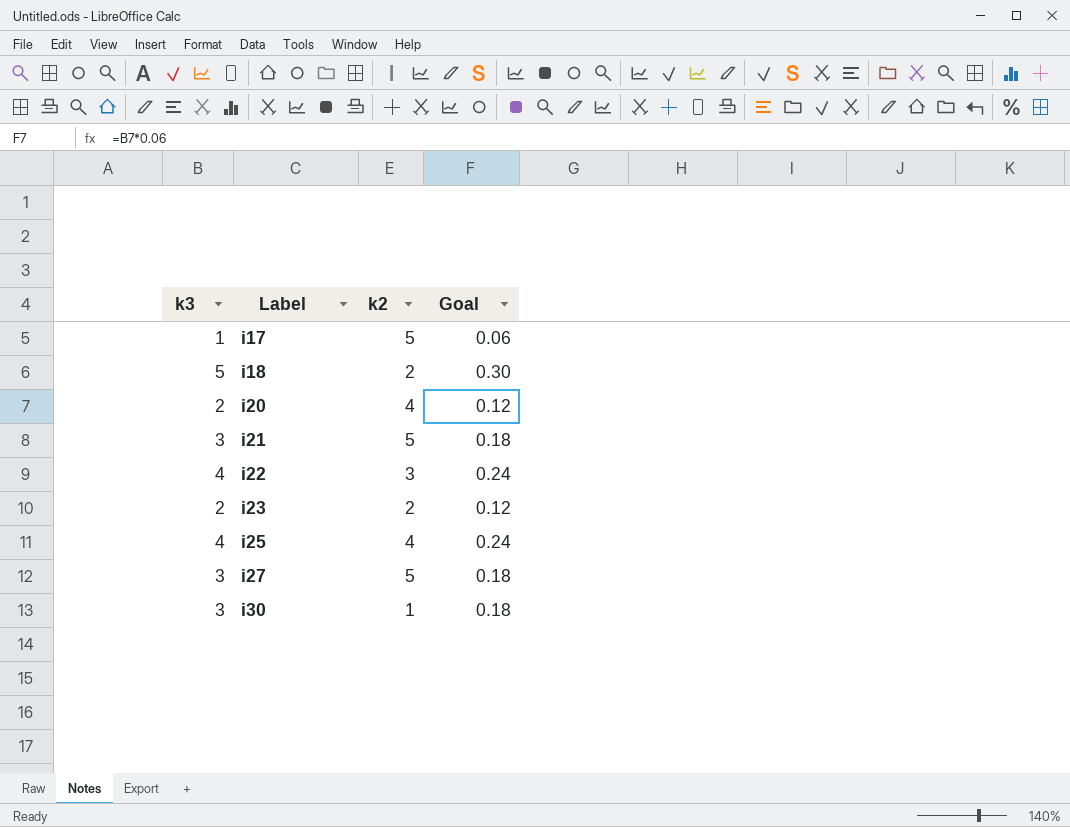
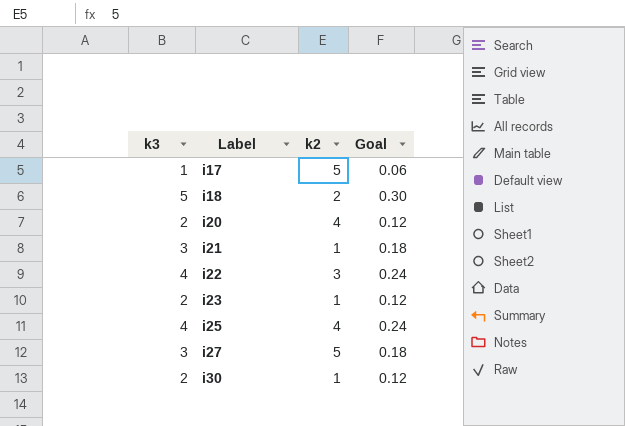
i21 | k2: 5 -> 1
i23 | k2: 2 -> 1
i30 | k3: 3 -> 2
i30 | Goal: 0.18 -> 0.12

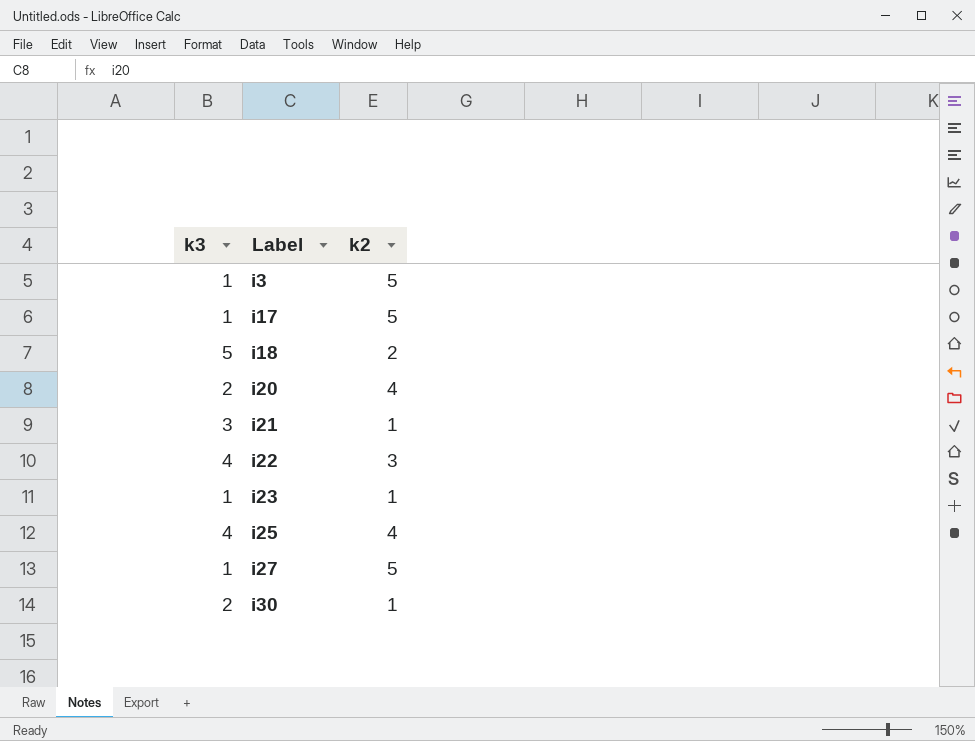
column Goal | formula: [k3] * 0.06 -> none
row i3: none -> 1 | 5
i23 | k3: 2 -> 1
i27 | k3: 3 -> 1

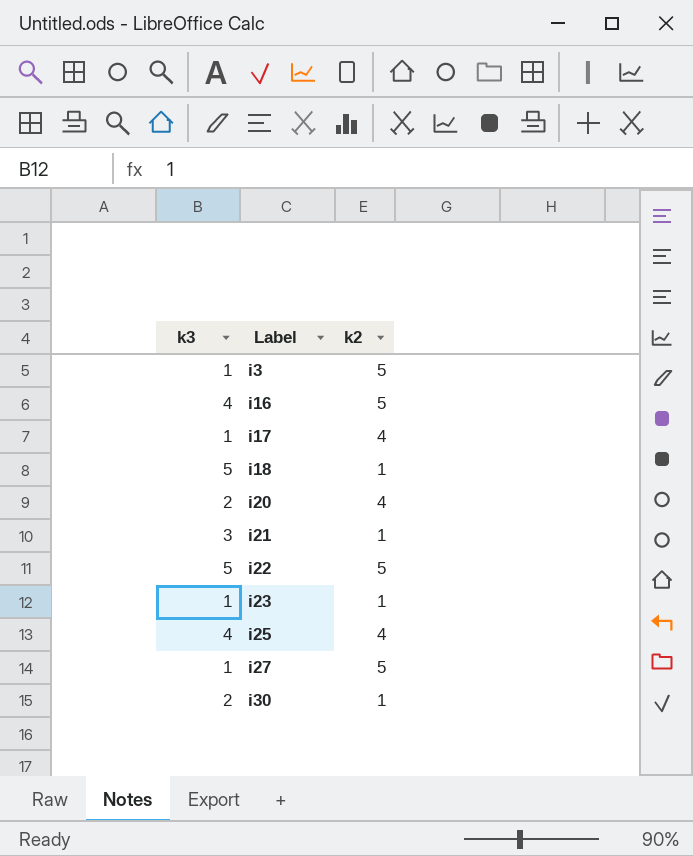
row i16: none -> 4 | 5
i17 | k2: 5 -> 4
i18 | k2: 2 -> 1
i22 | k3: 4 -> 5
i22 | k2: 3 -> 5

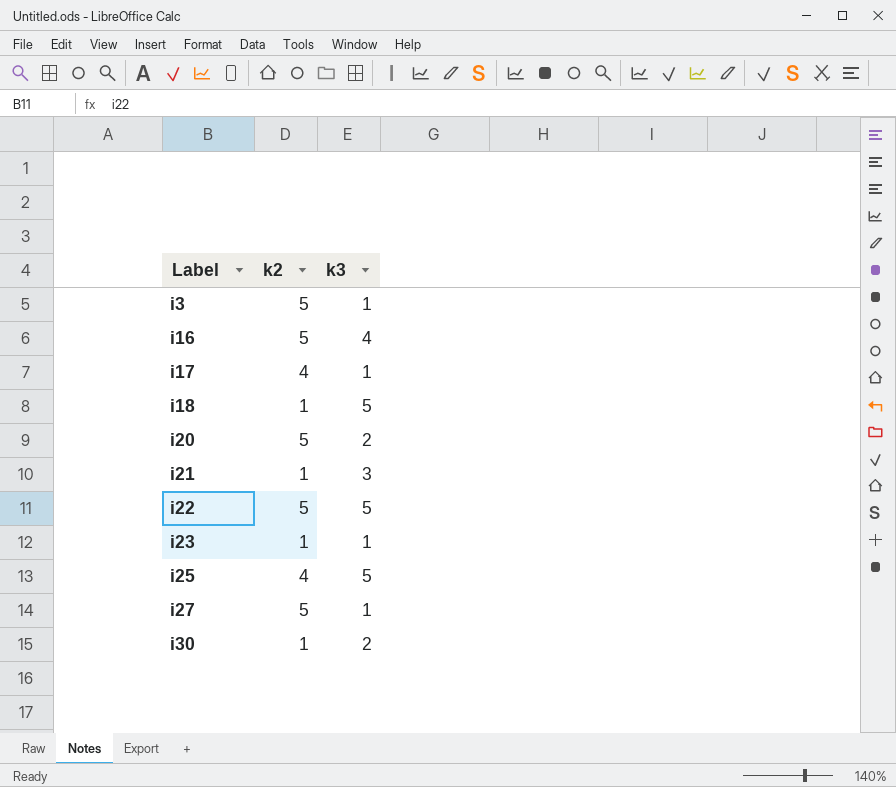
column k3 | position: 1 -> 3
i20 | k2: 4 -> 5
i25 | k3: 4 -> 5

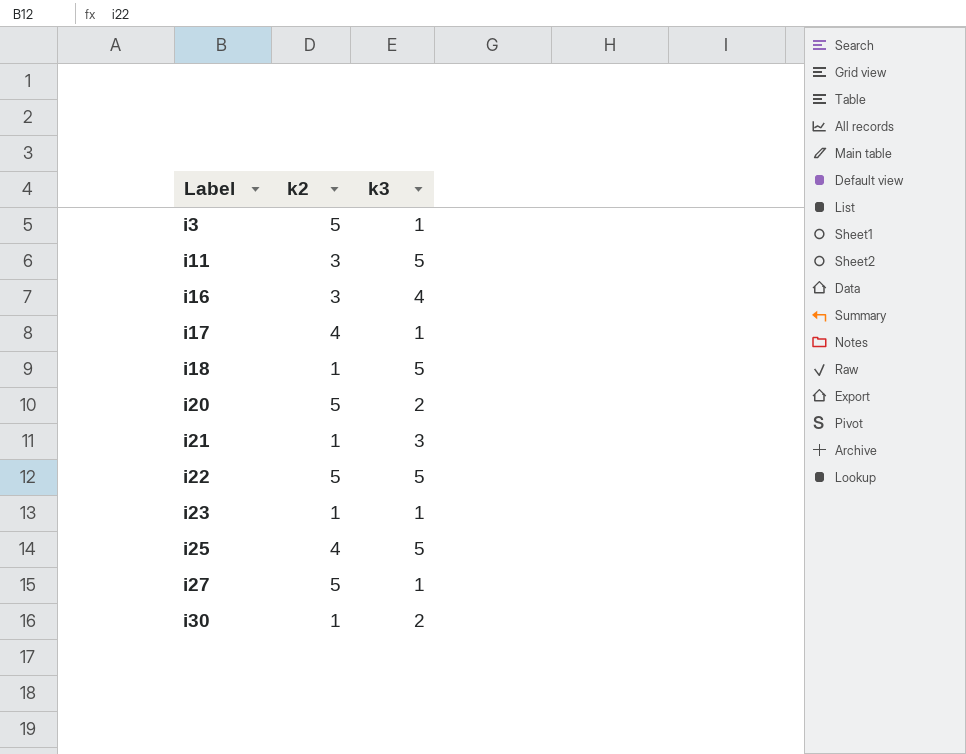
row i11: none -> 3 | 5
i16 | k2: 5 -> 3

